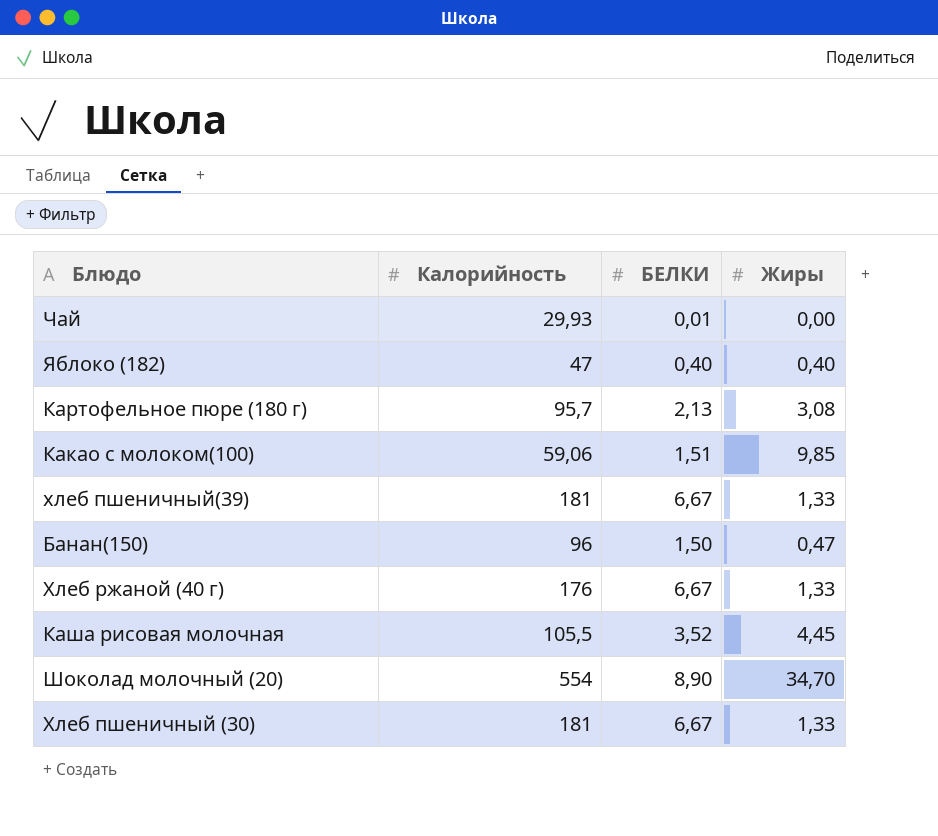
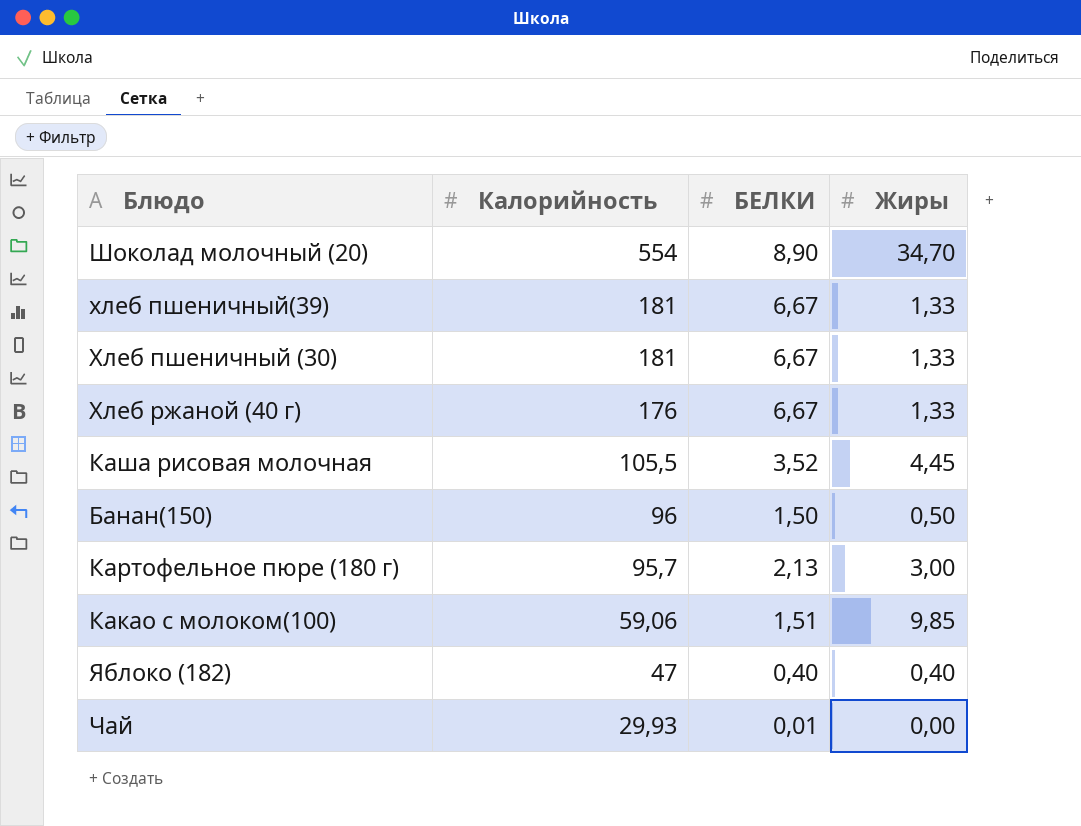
row order: none -> Калорийность descending
Банан(150) | Жиры: 0,47 -> 0,50
Картофельное пюре (180 г) | Жиры: 3,08 -> 3,00

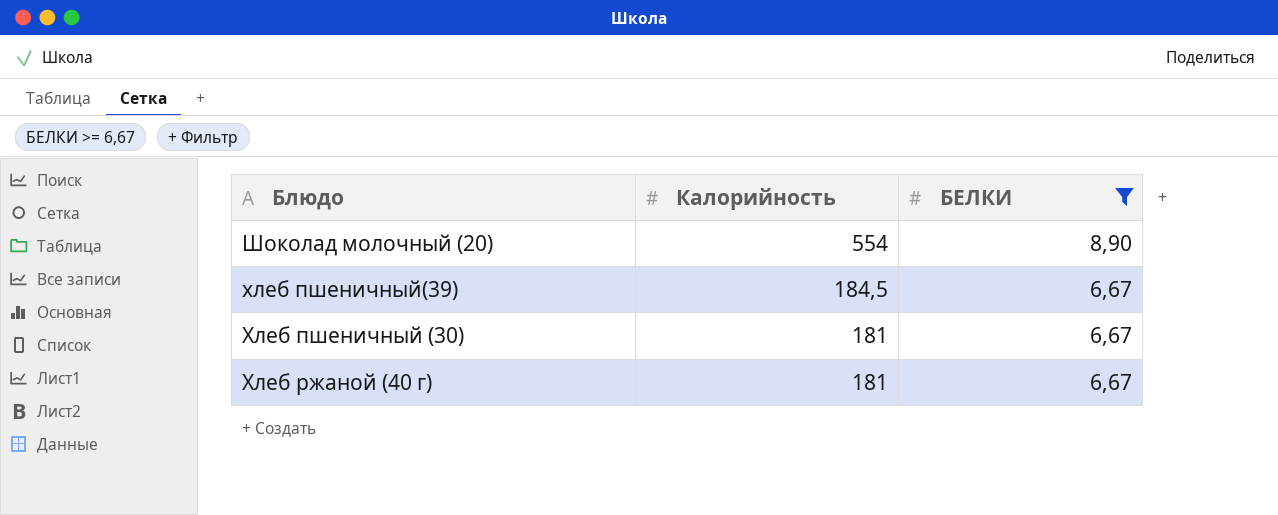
filter: none -> БЕЛКИ >= 6,67
column Жиры | position: 4 -> none
хлеб пшеничный(39) | Калорийность: 181 -> 184,5
Хлеб ржаной (40 г) | Калорийность: 176 -> 181

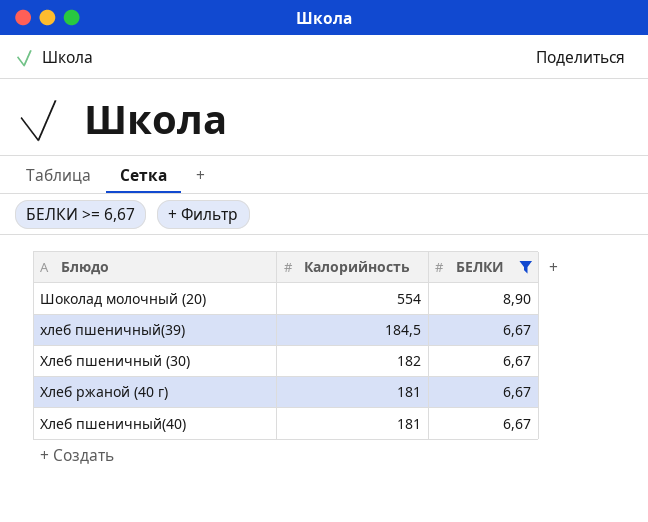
Хлеб пшеничный (30) | Калорийность: 181 -> 182
row Хлеб пшеничный(40): none -> 181 | 6,67

